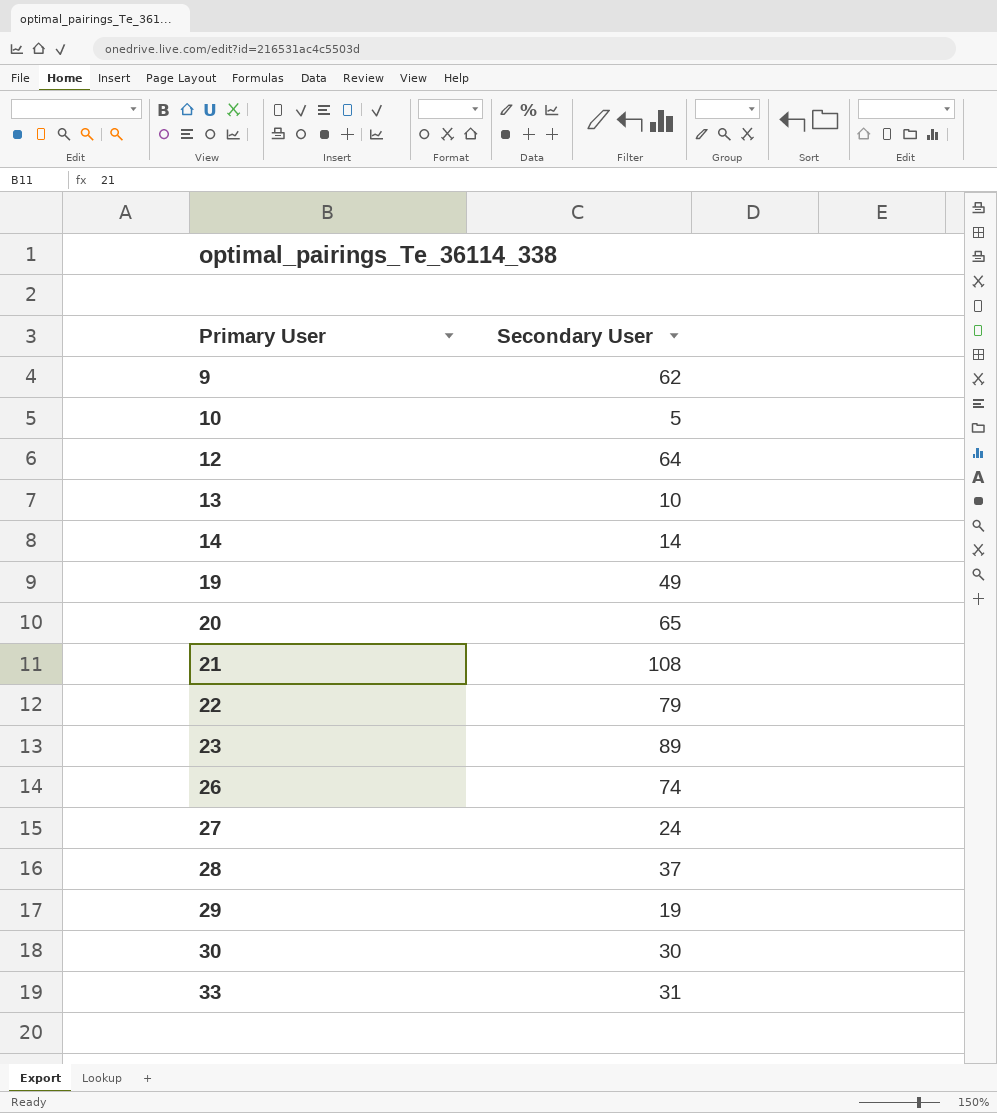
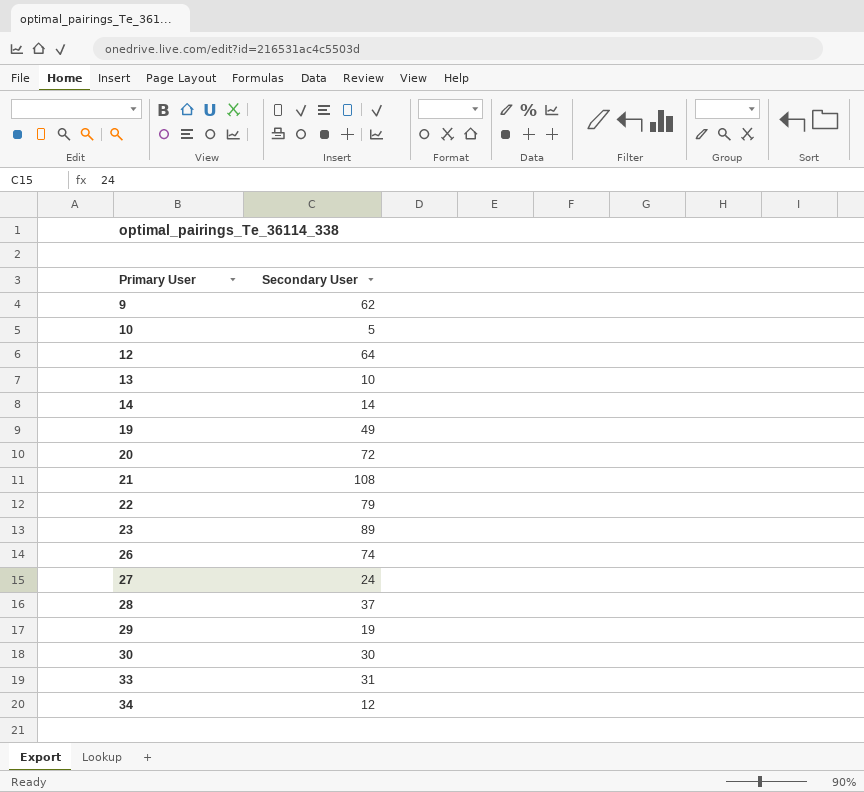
20 | Secondary User: 65 -> 72
row 34: none -> 12

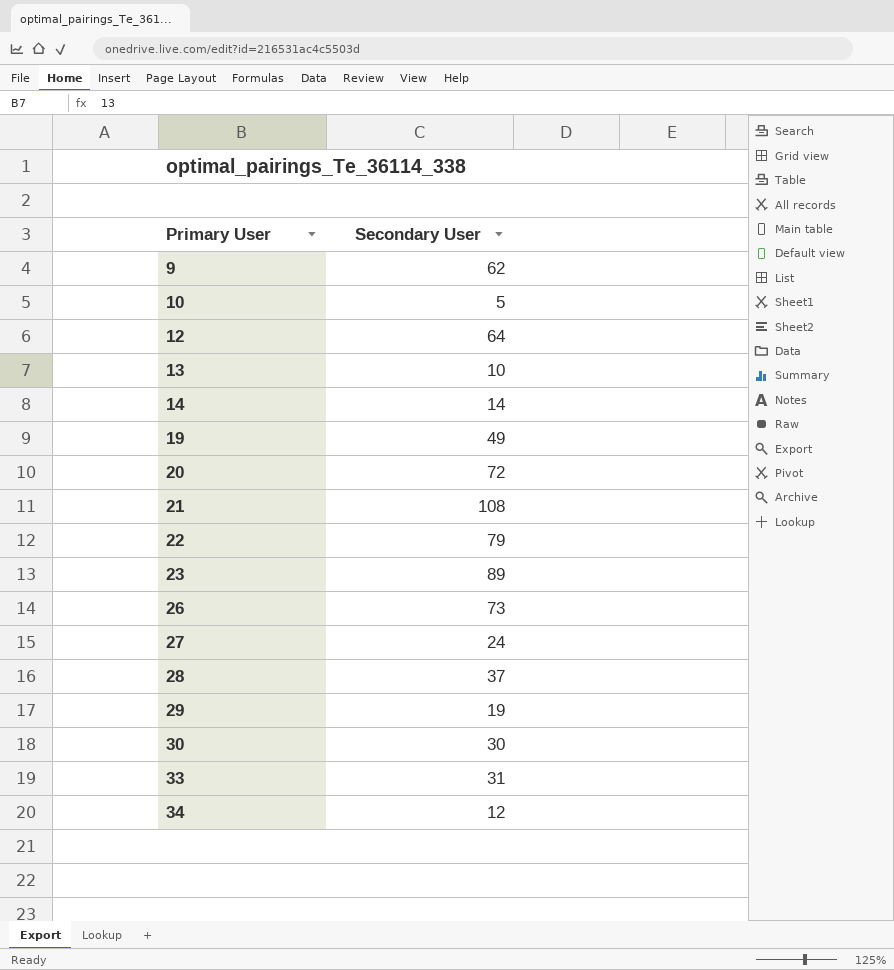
26 | Secondary User: 74 -> 73

